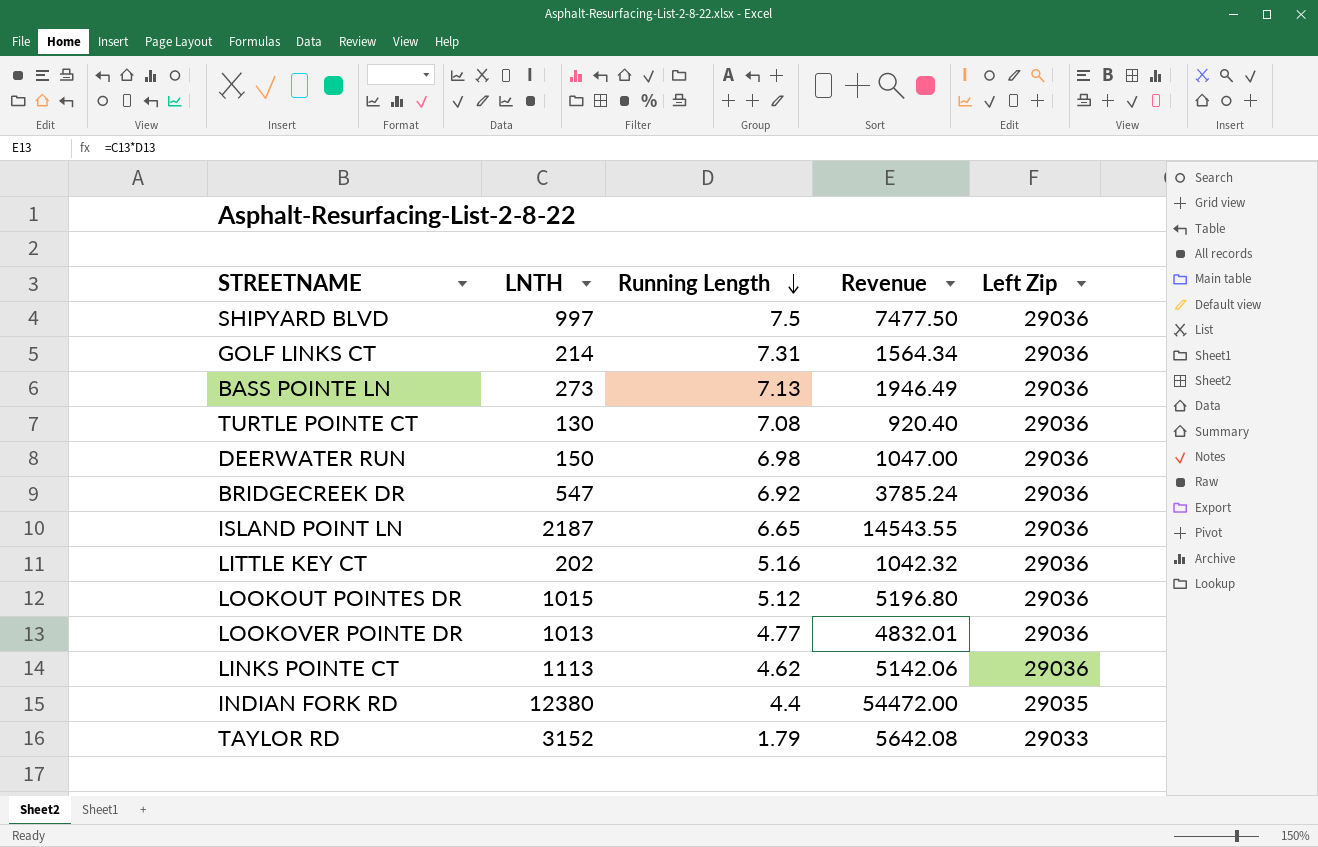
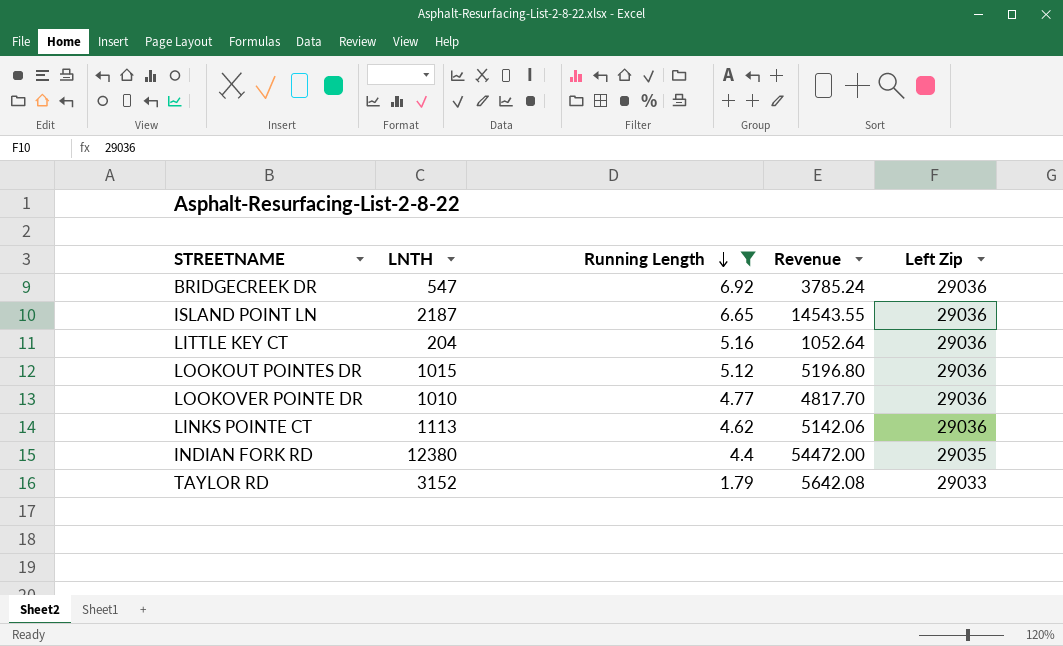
filter: none -> Running Length <= 6.92
LITTLE KEY CT | LNTH: 202 -> 204
LITTLE KEY CT | Revenue: 1042.32 -> 1052.64
LOOKOVER POINTE DR | LNTH: 1013 -> 1010
LOOKOVER POINTE DR | Revenue: 4832.01 -> 4817.70

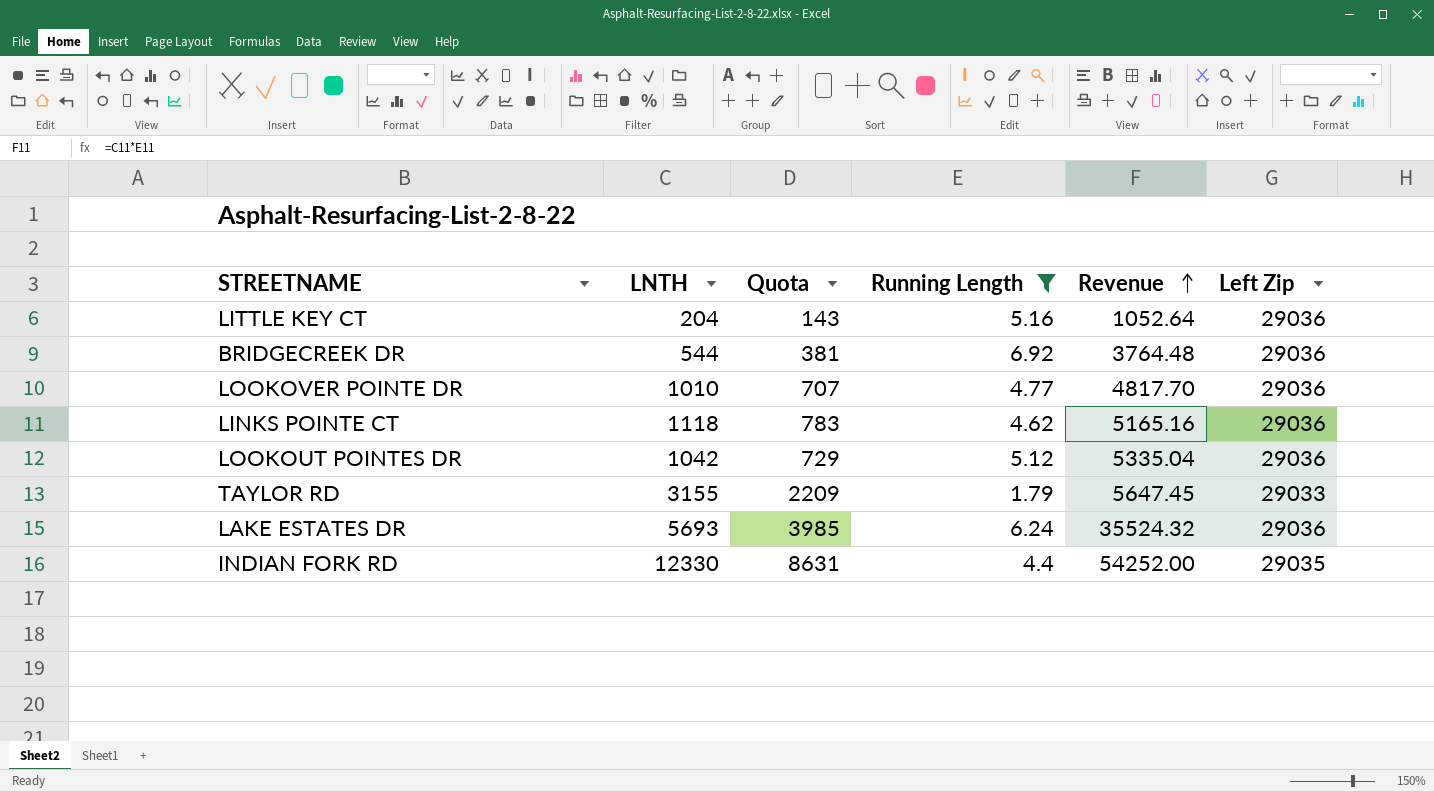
row order: Running Length descending -> Revenue ascending
column Quota | formula: none -> [LNTH] * 0.7
row ISLAND POINT LN: 2187 | 6.65 | 14543.55 | 29036 -> none
BRIDGECREEK DR | LNTH: 547 -> 544
BRIDGECREEK DR | Revenue: 3785.24 -> 3764.48
LINKS POINTE CT | LNTH: 1113 -> 1118
LINKS POINTE CT | Revenue: 5142.06 -> 5165.16
LOOKOUT POINTES DR | LNTH: 1015 -> 1042
LOOKOUT POINTES DR | Revenue: 5196.80 -> 5335.04
TAYLOR RD | LNTH: 3152 -> 3155
TAYLOR RD | Revenue: 5642.08 -> 5647.45
row LAKE ESTATES DR: none -> 5693 | 3985 | 6.24 | 35524.32 | 29036
INDIAN FORK RD | LNTH: 12380 -> 12330
INDIAN FORK RD | Revenue: 54472.00 -> 54252.00

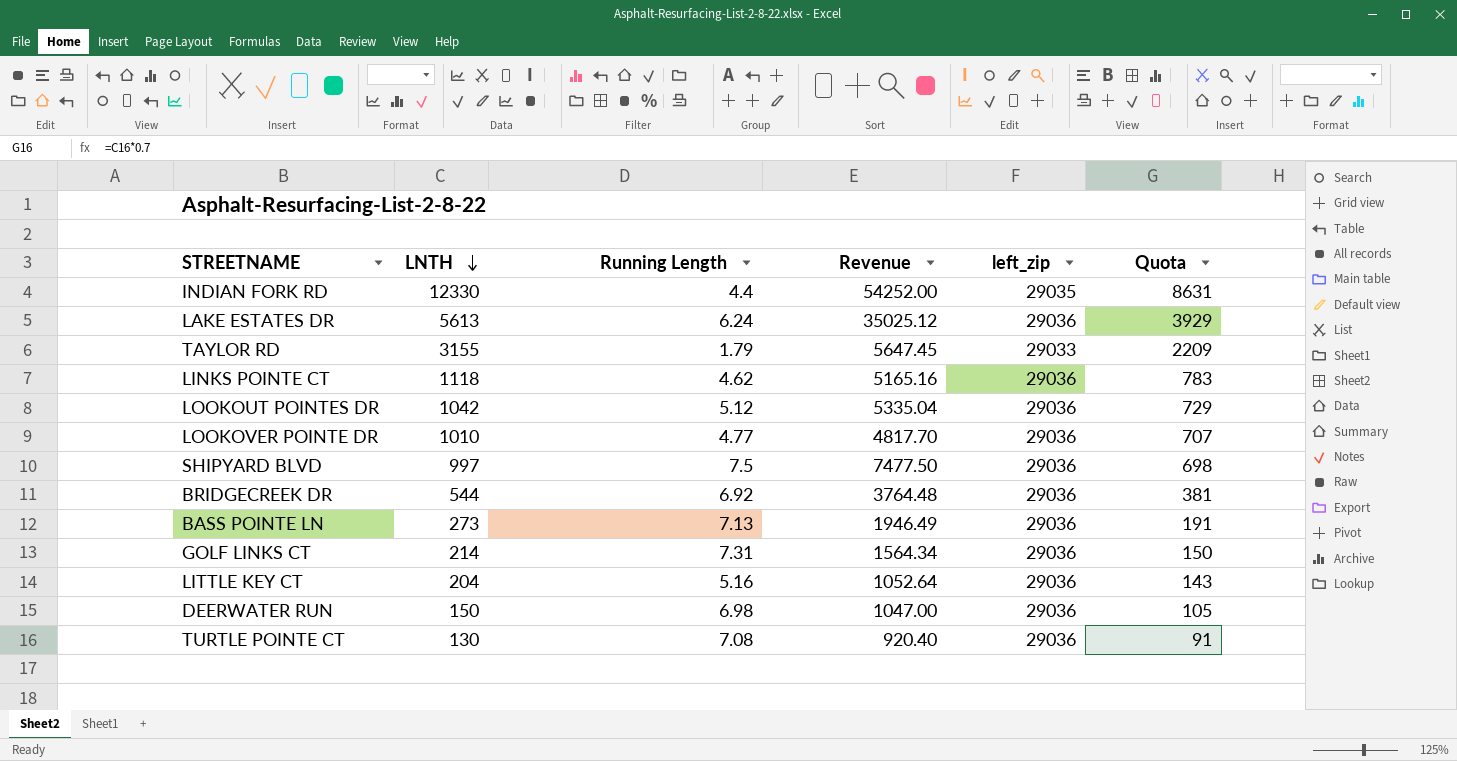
filter: Running Length <= 6.92 -> none
row order: Revenue ascending -> LNTH descending
column name: Left Zip -> left_zip
column Quota | position: 3 -> 6
LAKE ESTATES DR | LNTH: 5693 -> 5613
LAKE ESTATES DR | Revenue: 35524.32 -> 35025.12
LAKE ESTATES DR | Quota: 3985 -> 3929

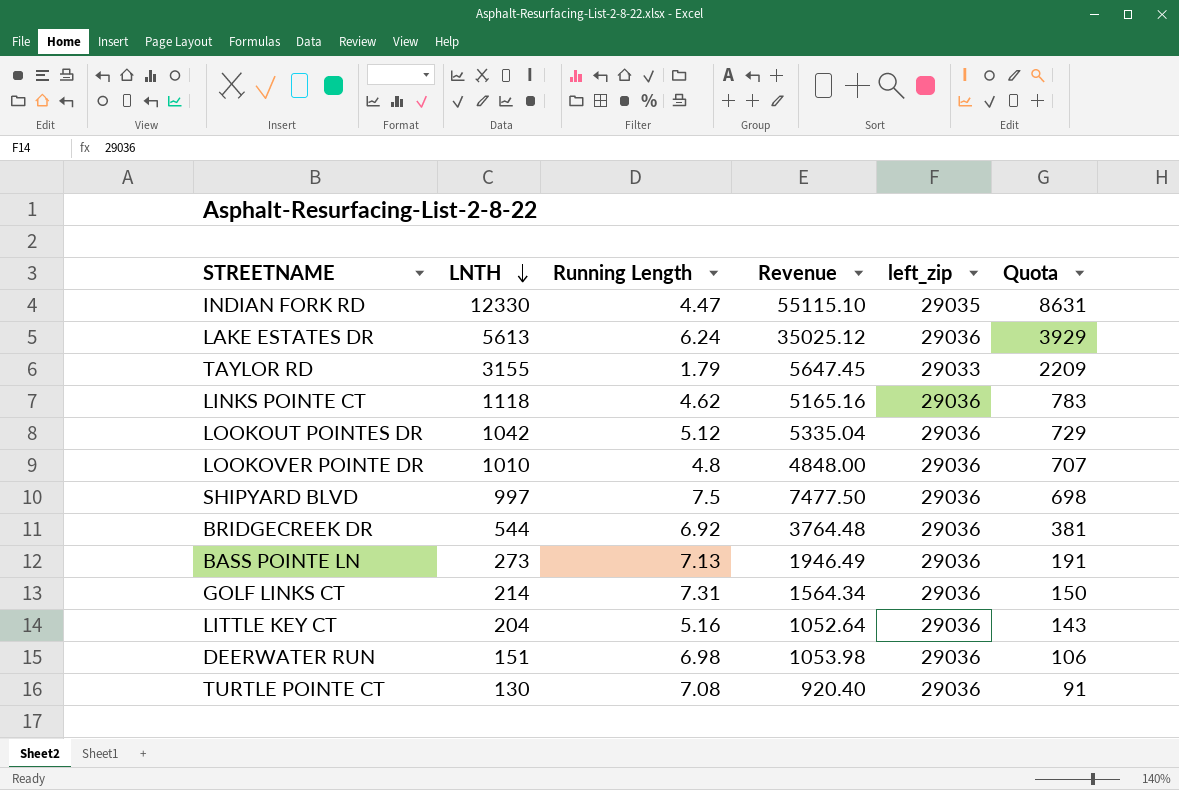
INDIAN FORK RD | Running Length: 4.4 -> 4.47
INDIAN FORK RD | Revenue: 54252.00 -> 55115.10
LOOKOVER POINTE DR | Running Length: 4.77 -> 4.8
LOOKOVER POINTE DR | Revenue: 4817.70 -> 4848.00
DEERWATER RUN | LNTH: 150 -> 151
DEERWATER RUN | Revenue: 1047.00 -> 1053.98
DEERWATER RUN | Quota: 105 -> 106

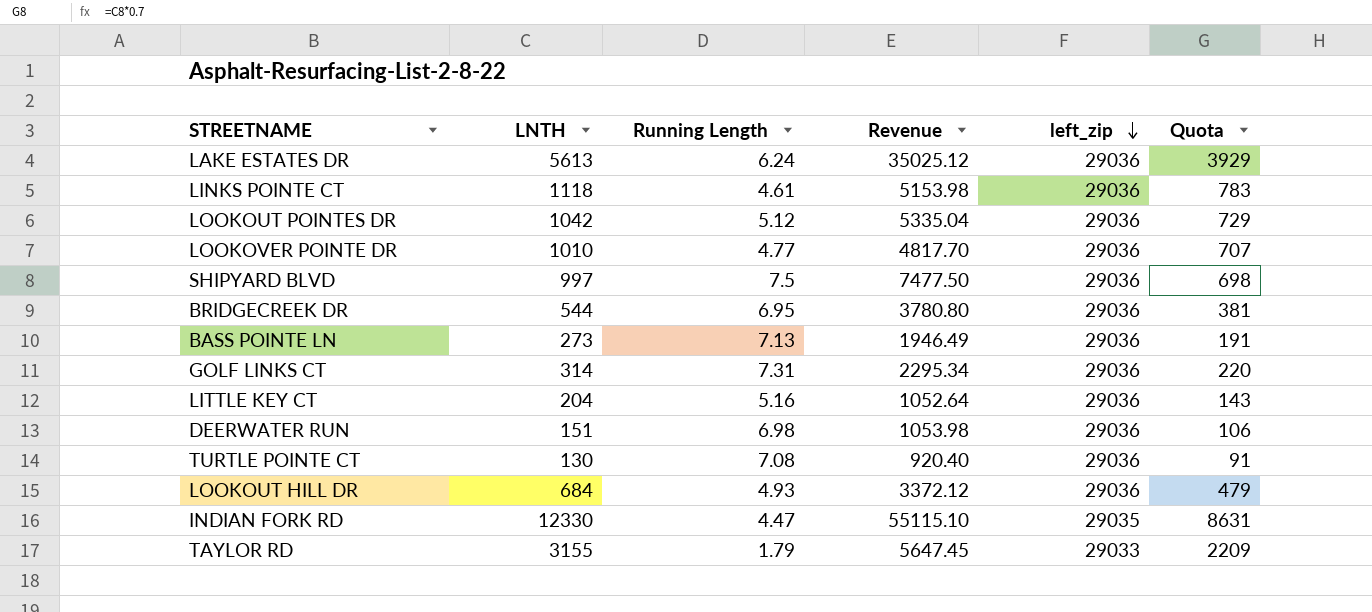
row order: LNTH descending -> left_zip descending
LINKS POINTE CT | Running Length: 4.62 -> 4.61
LINKS POINTE CT | Revenue: 5165.16 -> 5153.98
LOOKOVER POINTE DR | Running Length: 4.8 -> 4.77
LOOKOVER POINTE DR | Revenue: 4848.00 -> 4817.70
BRIDGECREEK DR | Running Length: 6.92 -> 6.95
BRIDGECREEK DR | Revenue: 3764.48 -> 3780.80
GOLF LINKS CT | LNTH: 214 -> 314
GOLF LINKS CT | Revenue: 1564.34 -> 2295.34
GOLF LINKS CT | Quota: 150 -> 220
row LOOKOUT HILL DR: none -> 684 | 4.93 | 3372.12 | 29036 | 479

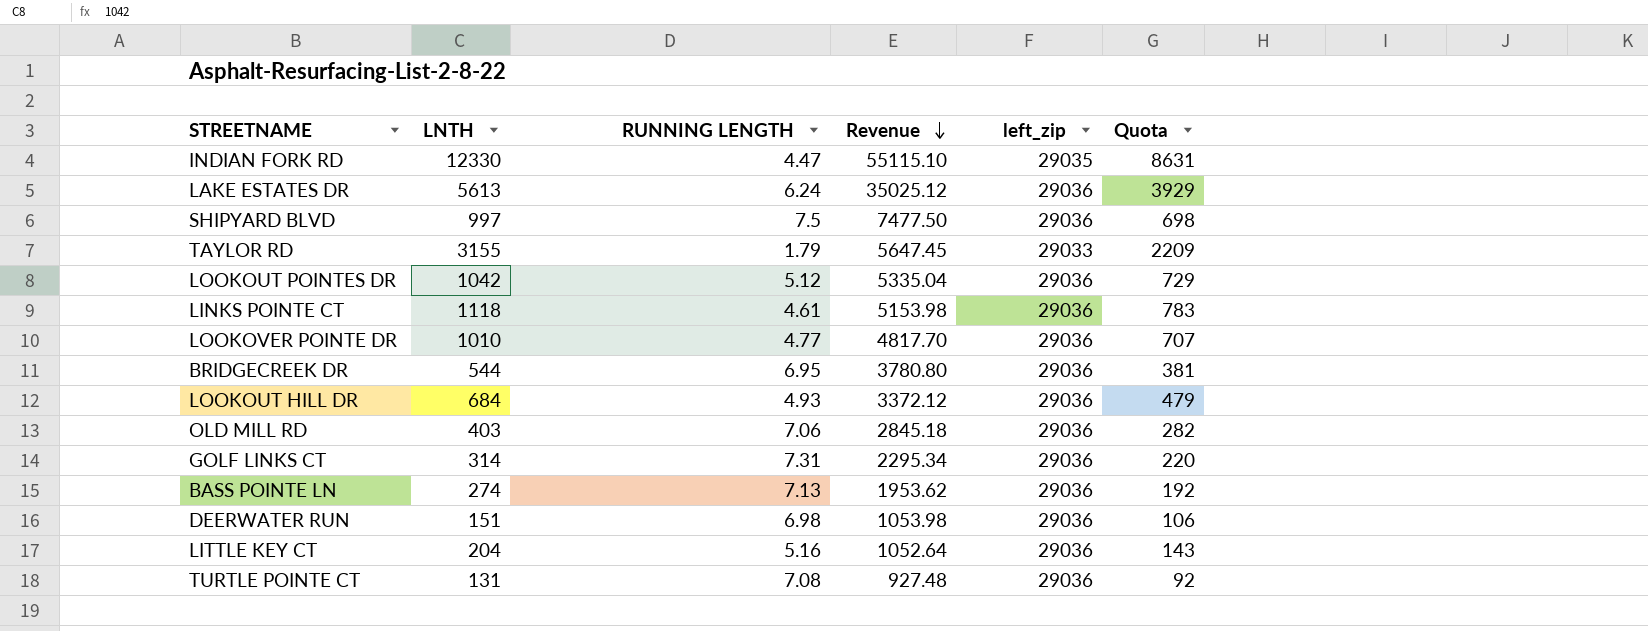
row order: left_zip descending -> Revenue descending
column name: Running Length -> RUNNING LENGTH
row OLD MILL RD: none -> 403 | 7.06 | 2845.18 | 29036 | 282
BASS POINTE LN | LNTH: 273 -> 274
BASS POINTE LN | Revenue: 1946.49 -> 1953.62
BASS POINTE LN | Quota: 191 -> 192
TURTLE POINTE CT | LNTH: 130 -> 131
TURTLE POINTE CT | Revenue: 920.40 -> 927.48
TURTLE POINTE CT | Quota: 91 -> 92

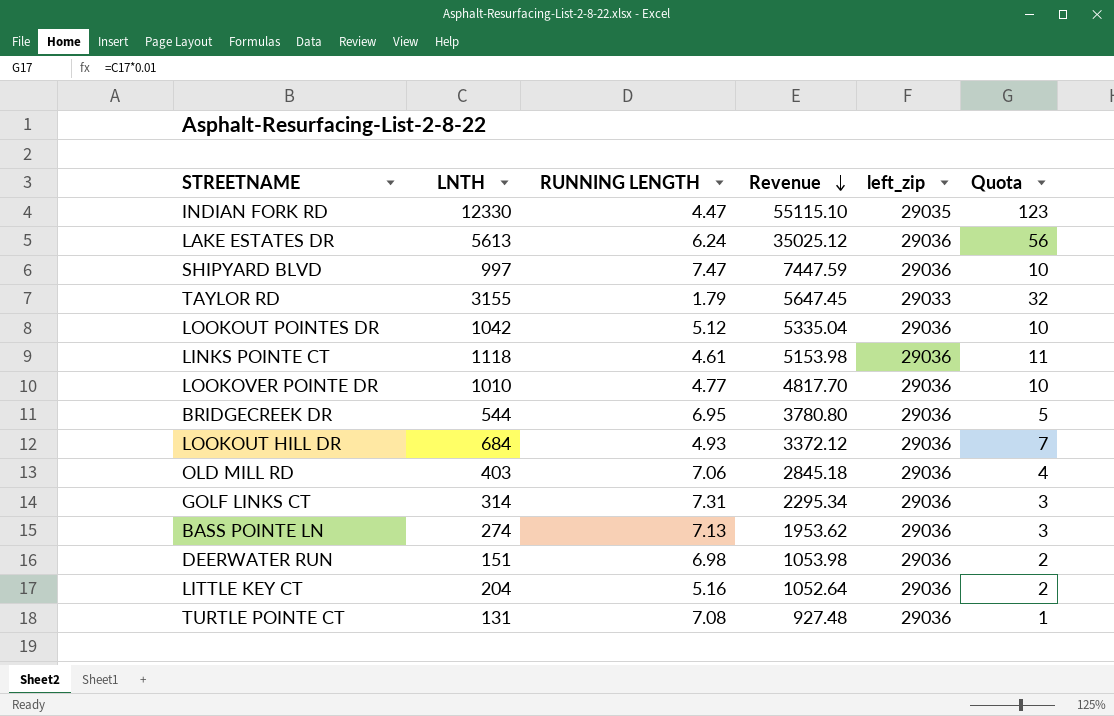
column Quota | formula: [LNTH] * 0.7 -> [LNTH] * 0.01
SHIPYARD BLVD | RUNNING LENGTH: 7.5 -> 7.47
SHIPYARD BLVD | Revenue: 7477.50 -> 7447.59

